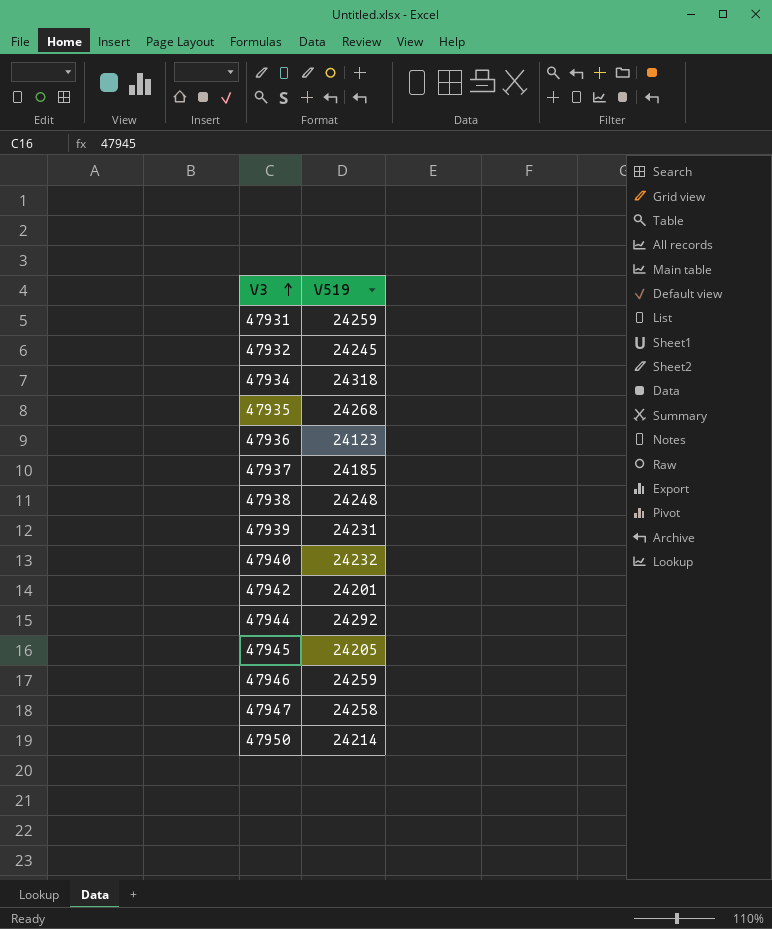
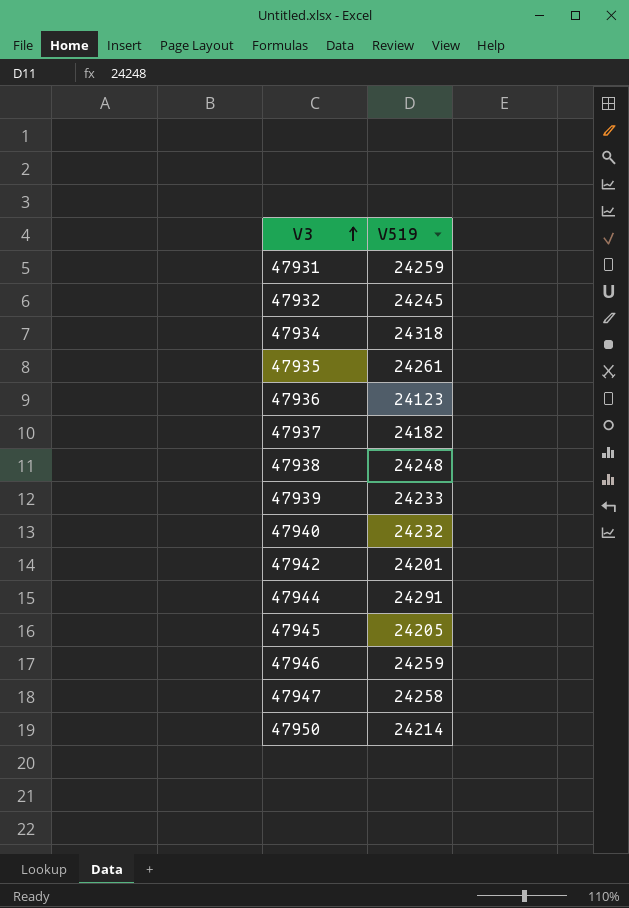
47935 | V519: 24268 -> 24261
47937 | V519: 24185 -> 24182
47939 | V519: 24231 -> 24233
47944 | V519: 24292 -> 24291

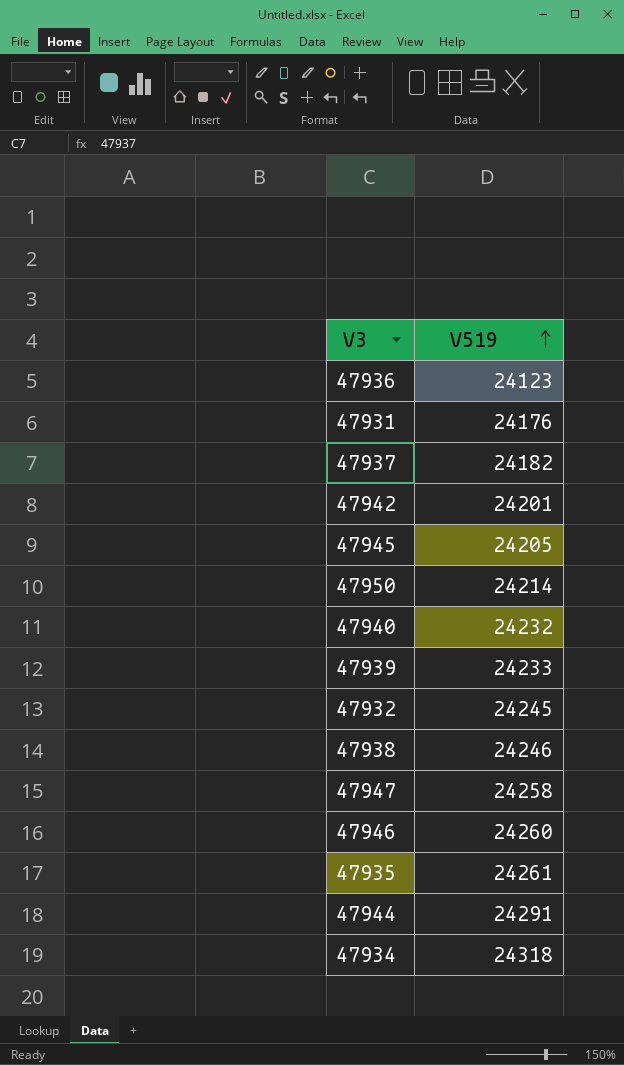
row order: V3 ascending -> V519 ascending
47931 | V519: 24259 -> 24176
47938 | V519: 24248 -> 24246
47946 | V519: 24259 -> 24260

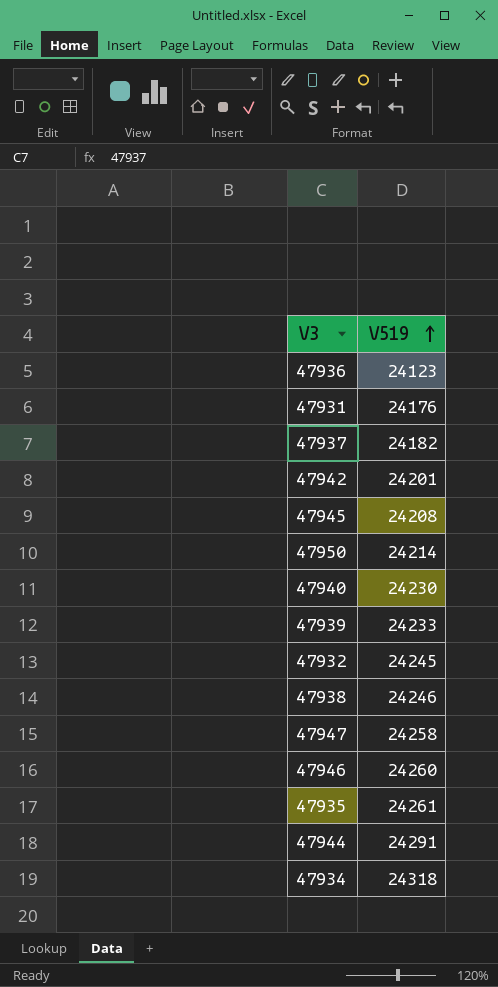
47945 | V519: 24205 -> 24208
47940 | V519: 24232 -> 24230

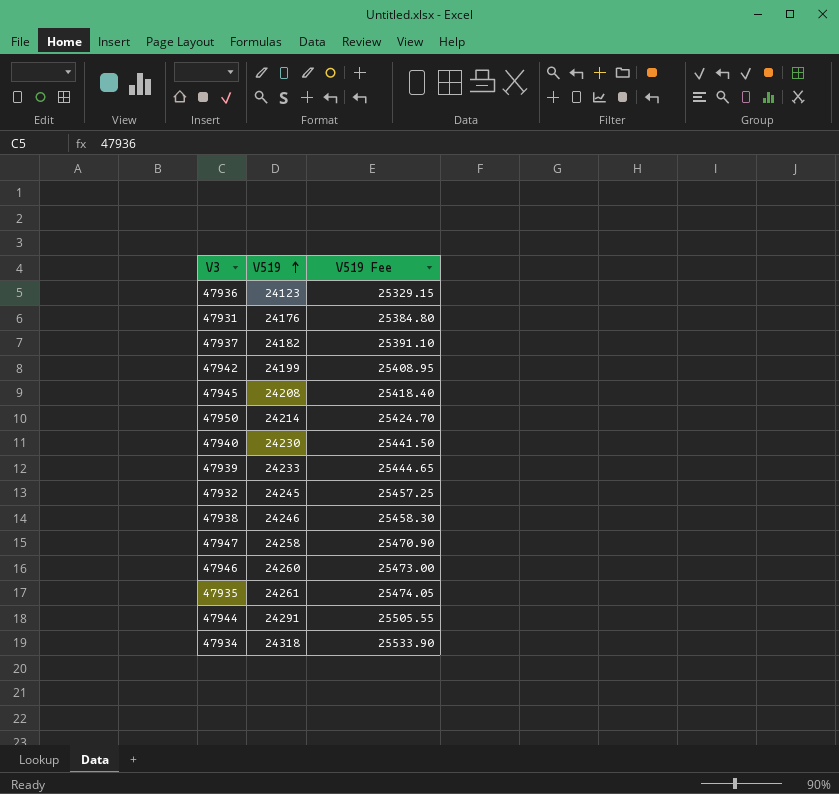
column V519 Fee | formula: none -> [V519] * 1.05
47942 | V519: 24201 -> 24199

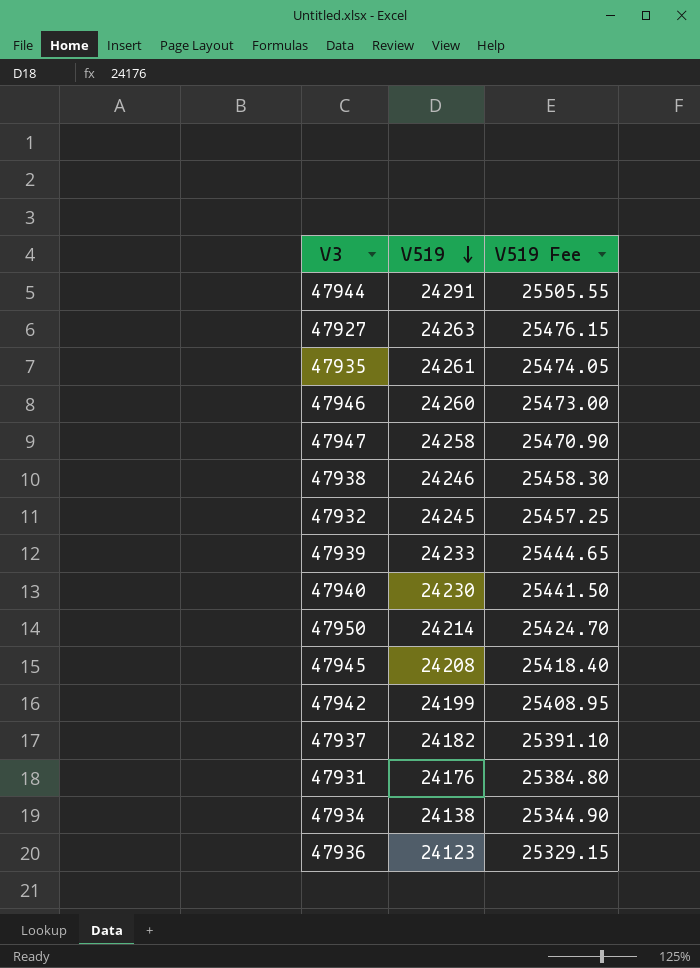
row order: V519 ascending -> V519 descending
row 47927: none -> 24263 | 25476.15
47934 | V519: 24318 -> 24138
47934 | V519 Fee: 25533.90 -> 25344.90

